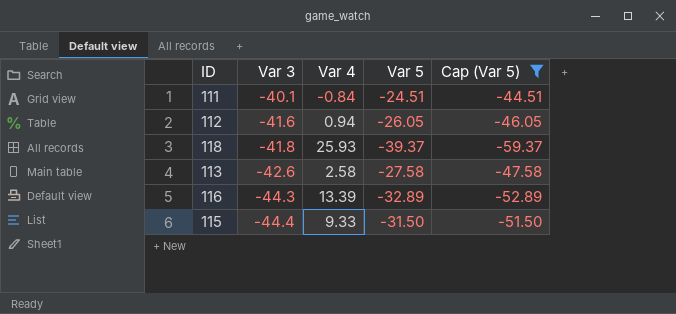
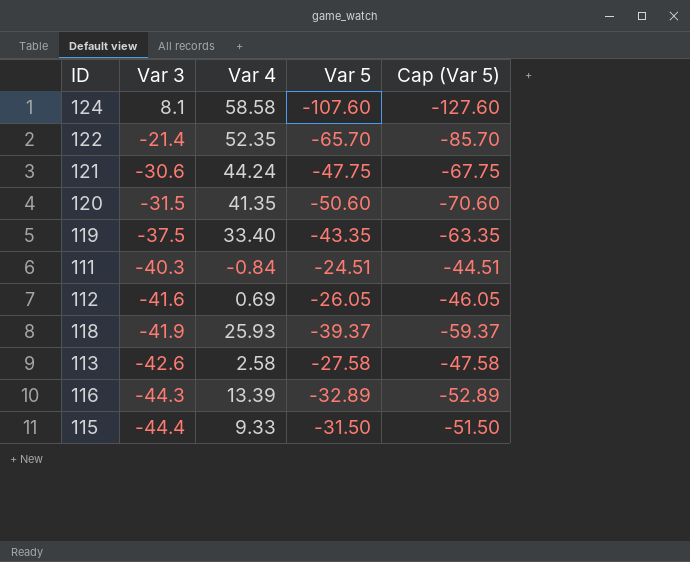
filter: Cap (Var 5) >= -59.37 -> none
111 | Var 3: -40.1 -> -40.3
112 | Var 4: 0.94 -> 0.69
118 | Var 3: -41.8 -> -41.9

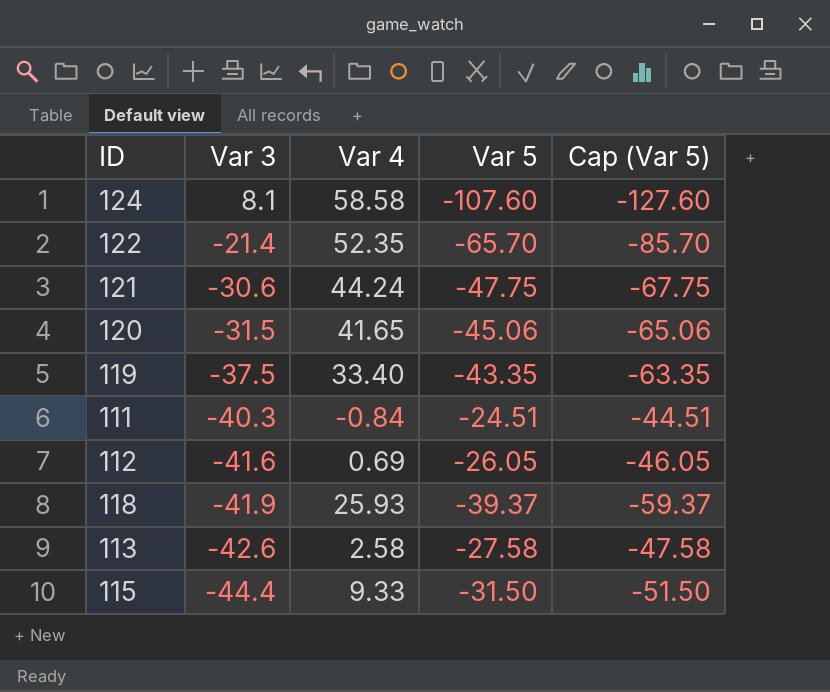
row 116: -44.3 | 13.39 | -32.89 | -52.89 -> none
120 | Var 4: 41.35 -> 41.65
120 | Var 5: -50.60 -> -45.06
120 | Cap (Var 5): -70.60 -> -65.06

